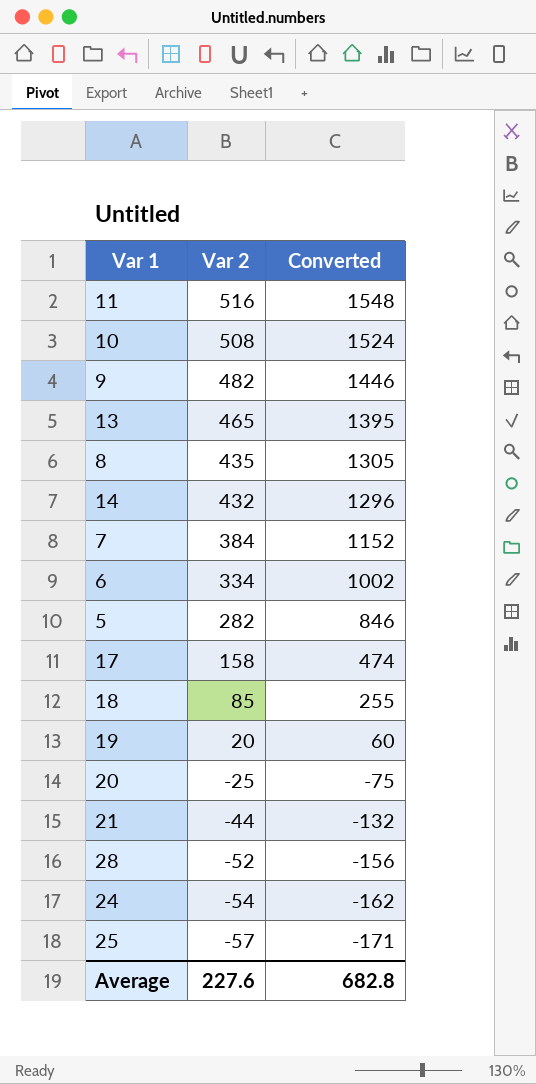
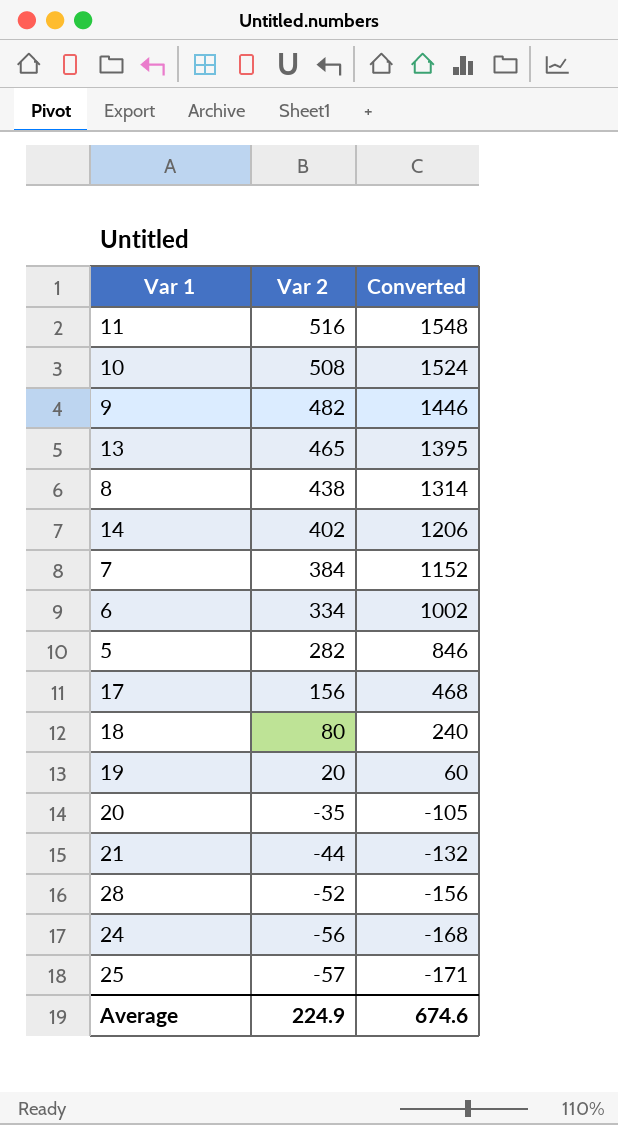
8 | Var 2: 435 -> 438
8 | Converted: 1305 -> 1314
14 | Var 2: 432 -> 402
14 | Converted: 1296 -> 1206
17 | Var 2: 158 -> 156
17 | Converted: 474 -> 468
18 | Var 2: 85 -> 80
18 | Converted: 255 -> 240
20 | Var 2: -25 -> -35
20 | Converted: -75 -> -105
24 | Var 2: -54 -> -56
24 | Converted: -162 -> -168
Average | Var 2: 227.6 -> 224.9
Average | Converted: 682.8 -> 674.6

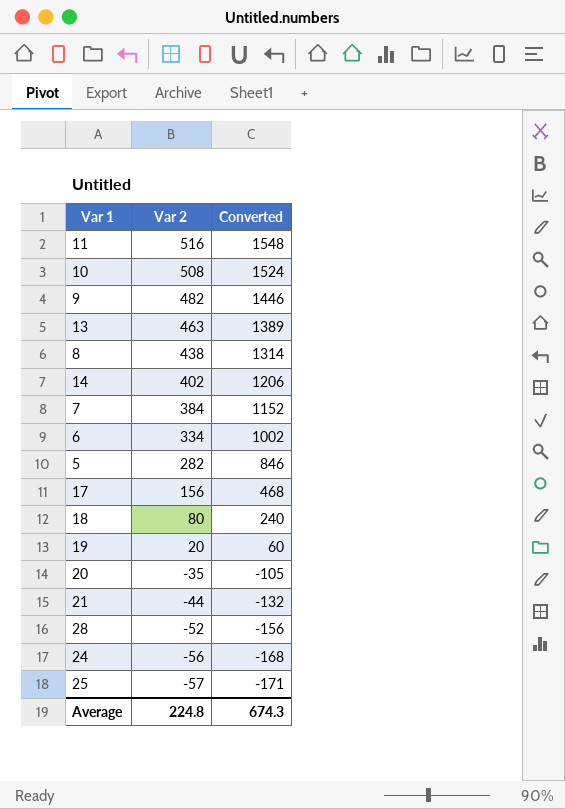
13 | Var 2: 465 -> 463
13 | Converted: 1395 -> 1389
Average | Var 2: 224.9 -> 224.8
Average | Converted: 674.6 -> 674.3

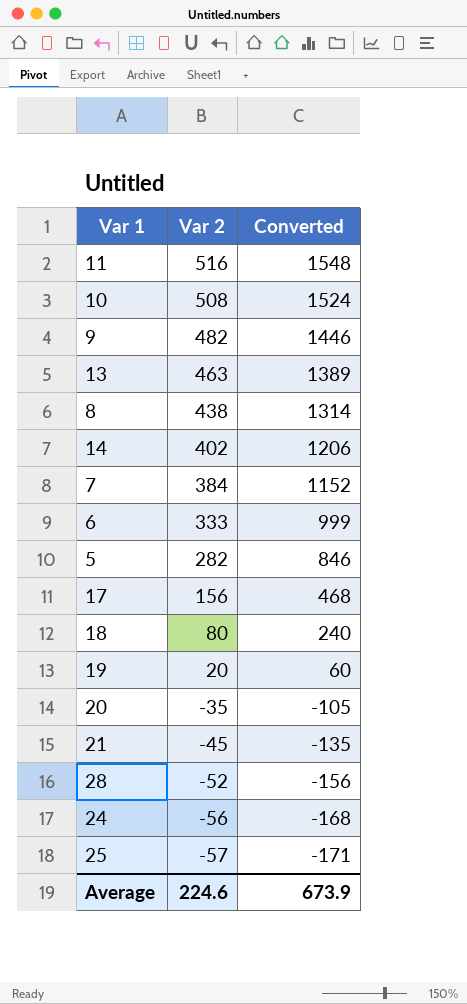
6 | Var 2: 334 -> 333
6 | Converted: 1002 -> 999
21 | Var 2: -44 -> -45
21 | Converted: -132 -> -135
Average | Var 2: 224.8 -> 224.6
Average | Converted: 674.3 -> 673.9

